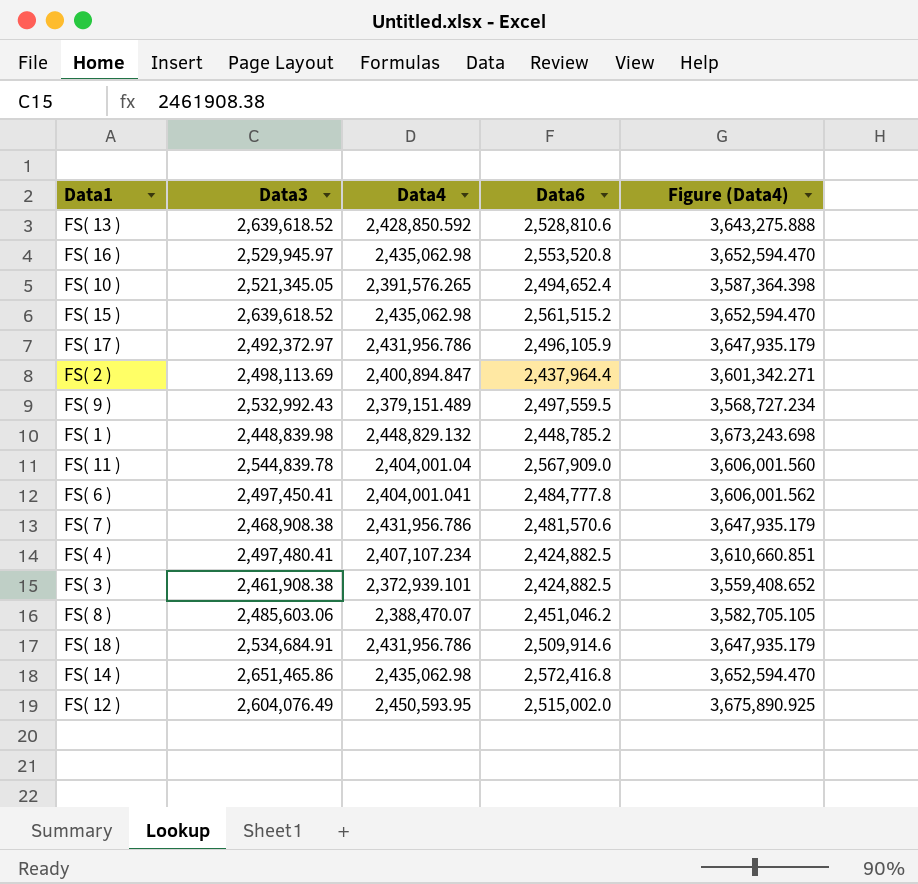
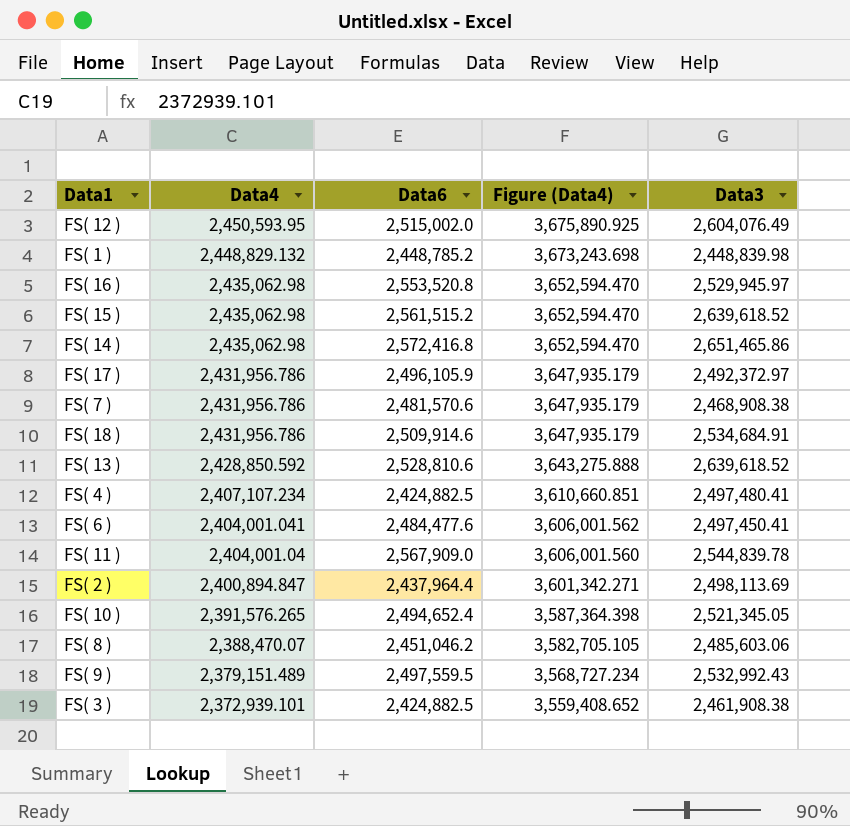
row order: none -> Data4 descending
column Data3 | position: 2 -> 5
FS( 6 ) | Data6: 2,484,777.8 -> 2,484,477.6

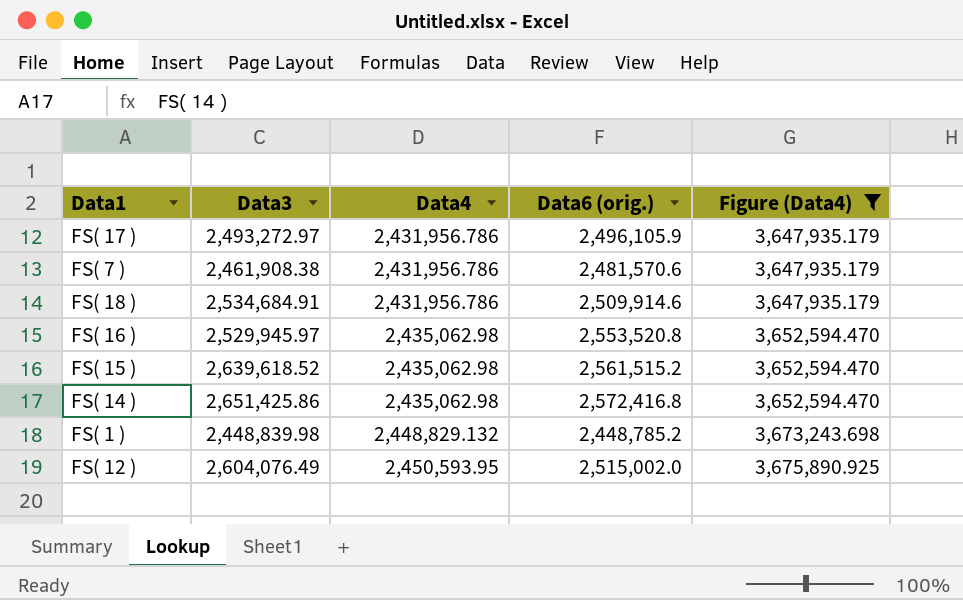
filter: none -> Figure (Data4) >= 3,647,935.179
row order: Data4 descending -> Data4 ascending
column Data3 | position: 5 -> 2
column name: Data6 -> Data6 (orig.)
FS( 17 ) | Data3: 2,492,372.97 -> 2,493,272.97
FS( 7 ) | Data3: 2,468,908.38 -> 2,461,908.38
FS( 14 ) | Data3: 2,651,465.86 -> 2,651,425.86

